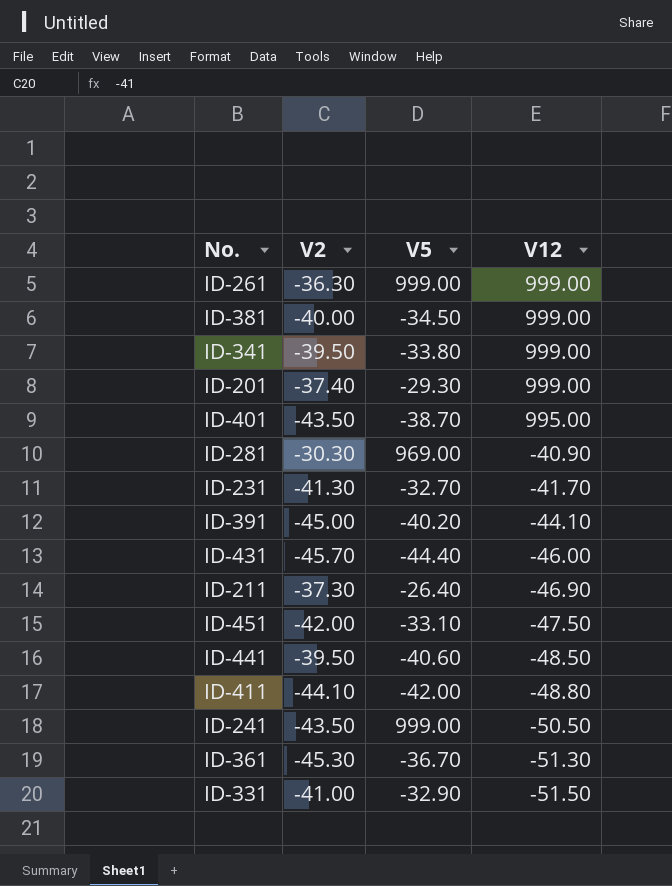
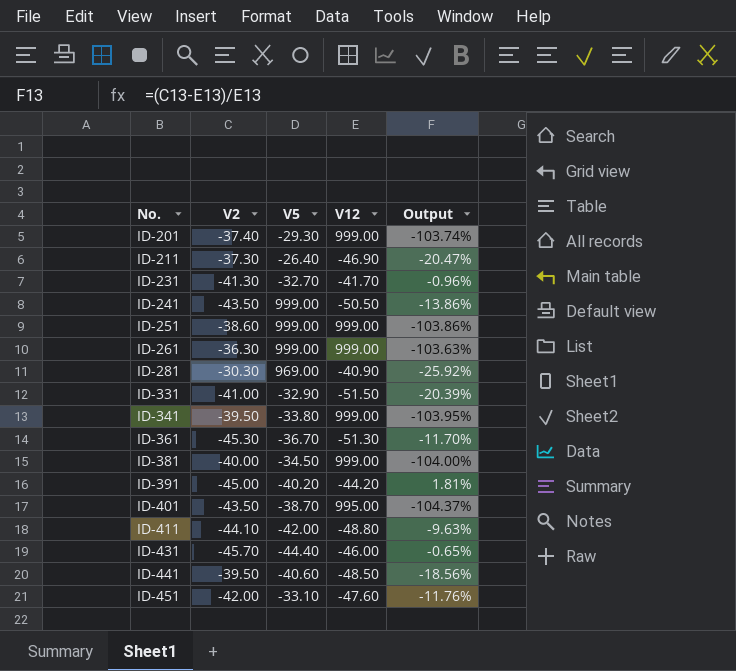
row order: V12 descending -> No. ascending
column Output | formula: none -> ([V2] - [V12]) / [V12]
row ID-251: none -> -38.60 | 999.00 | 999.00 | -103.86%
ID-391 | V12: -44.10 -> -44.20
ID-451 | V12: -47.50 -> -47.60

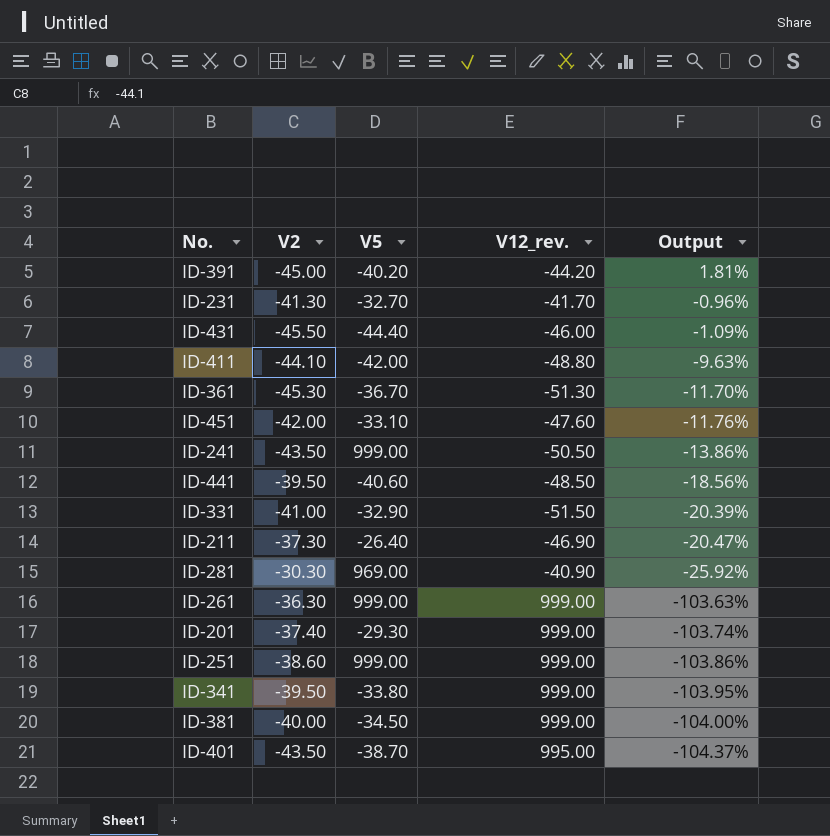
row order: No. ascending -> Output descending
column name: V12 -> V12_rev.
ID-431 | V2: -45.70 -> -45.50
ID-431 | Output: -0.65% -> -1.09%

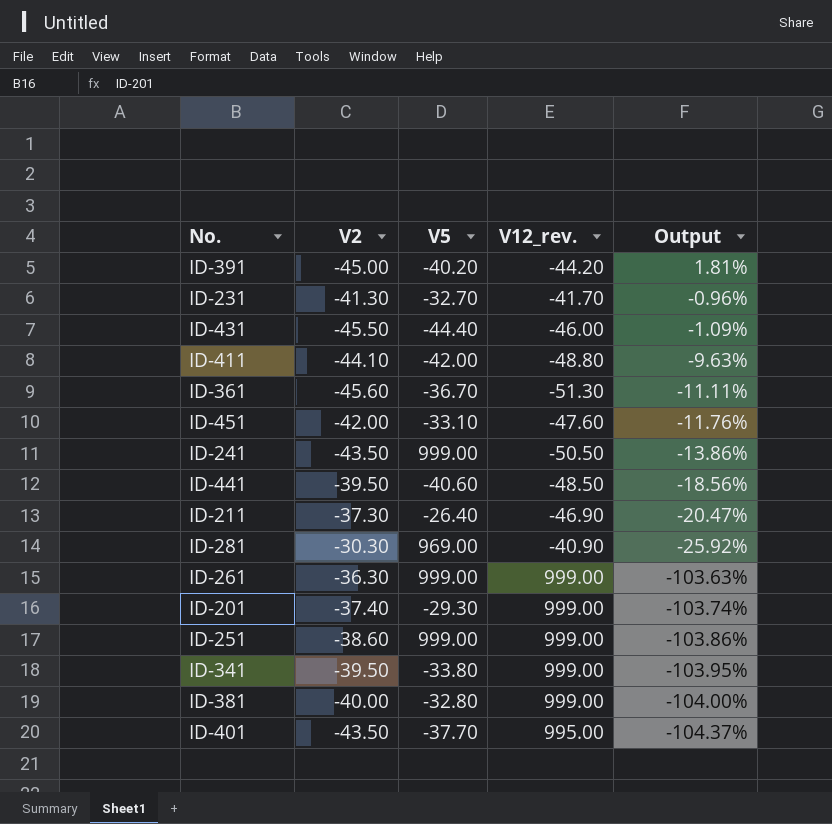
row ID-331: -41.00 | -32.90 | -51.50 | -20.39% -> none
ID-361 | V2: -45.30 -> -45.60
ID-361 | Output: -11.70% -> -11.11%
ID-381 | V5: -34.50 -> -32.80
ID-401 | V5: -38.70 -> -37.70

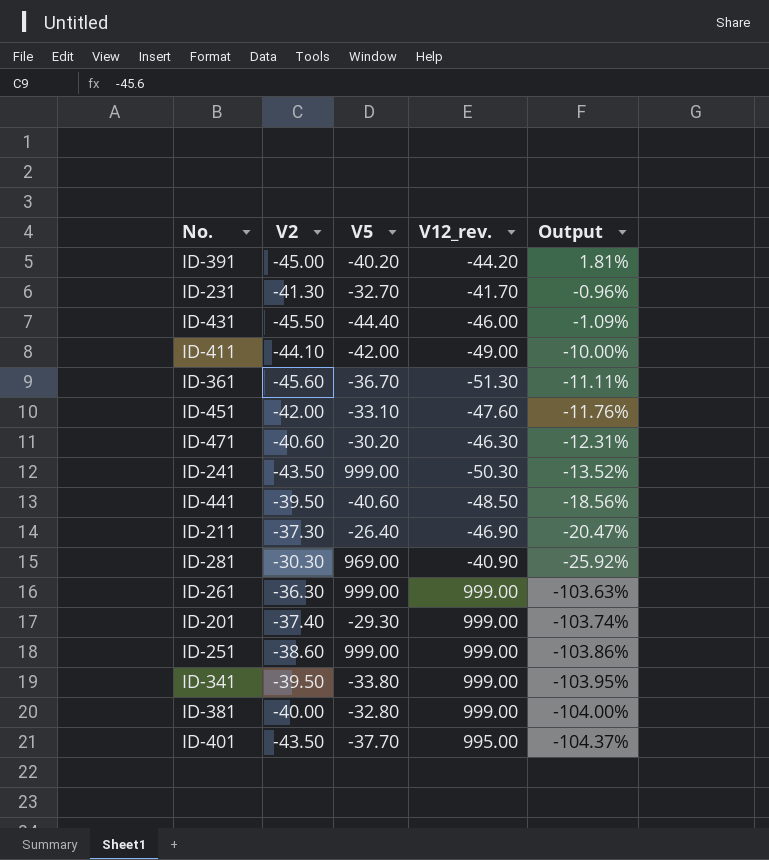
ID-411 | V12_rev.: -48.80 -> -49.00
ID-411 | Output: -9.63% -> -10.00%
row ID-471: none -> -40.60 | -30.20 | -46.30 | -12.31%
ID-241 | V12_rev.: -50.50 -> -50.30
ID-241 | Output: -13.86% -> -13.52%

